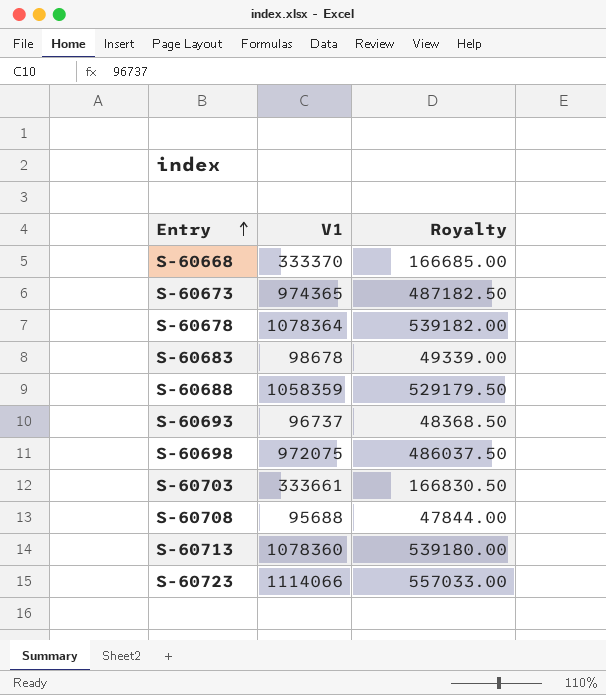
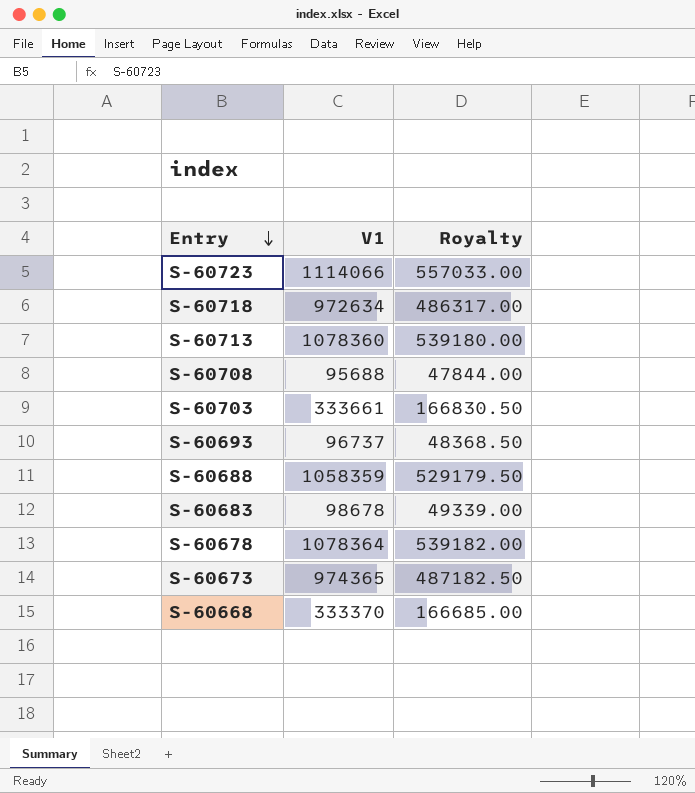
row order: Entry ascending -> Entry descending
row S-60698: 972075 | 486037.50 -> none
row S-60718: none -> 972634 | 486317.00

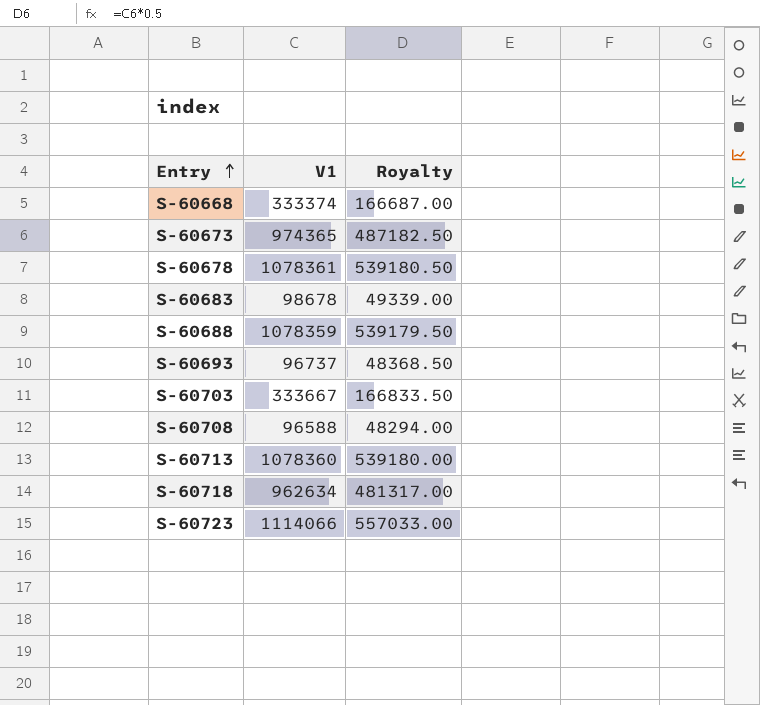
row order: Entry descending -> Entry ascending
S-60668 | V1: 333370 -> 333374
S-60668 | Royalty: 166685.00 -> 166687.00
S-60678 | V1: 1078364 -> 1078361
S-60678 | Royalty: 539182.00 -> 539180.50
S-60688 | V1: 1058359 -> 1078359
S-60688 | Royalty: 529179.50 -> 539179.50
S-60703 | V1: 333661 -> 333667
S-60703 | Royalty: 166830.50 -> 166833.50
S-60708 | V1: 95688 -> 96588
S-60708 | Royalty: 47844.00 -> 48294.00
S-60718 | V1: 972634 -> 962634
S-60718 | Royalty: 486317.00 -> 481317.00

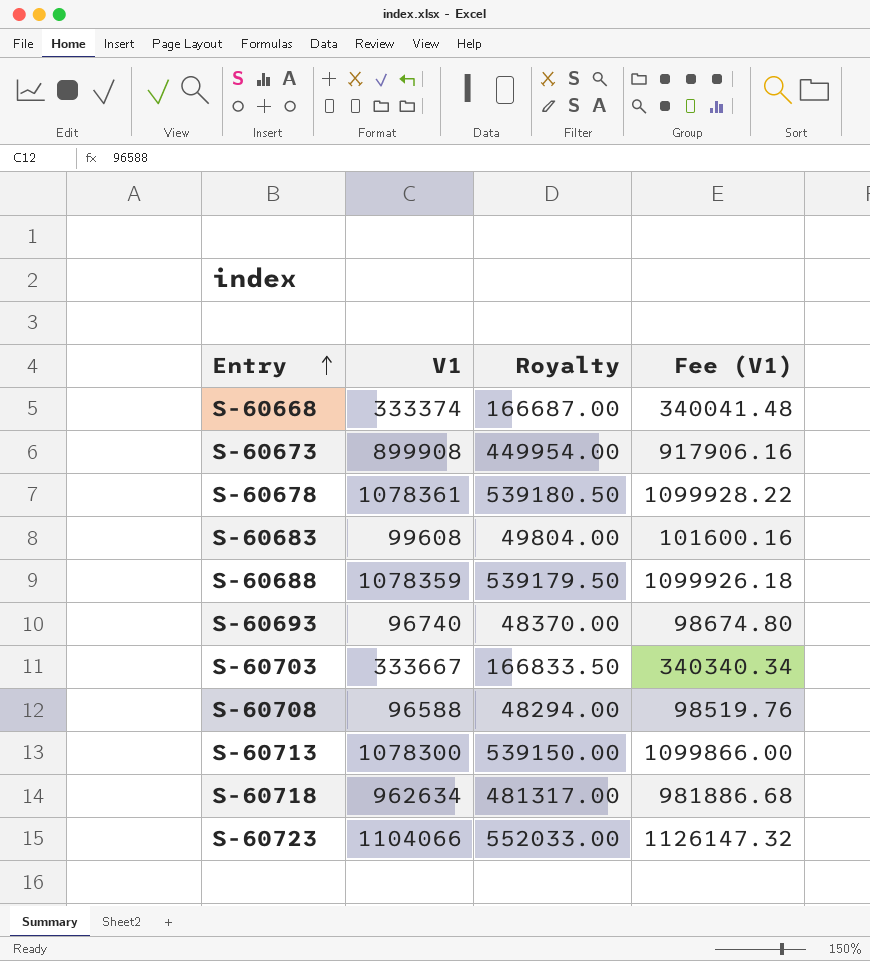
column Fee (V1) | formula: none -> [V1] * 1.02
S-60673 | V1: 974365 -> 899908
S-60673 | Royalty: 487182.50 -> 449954.00
S-60683 | V1: 98678 -> 99608
S-60683 | Royalty: 49339.00 -> 49804.00
S-60693 | V1: 96737 -> 96740
S-60693 | Royalty: 48368.50 -> 48370.00
S-60713 | V1: 1078360 -> 1078300
S-60713 | Royalty: 539180.00 -> 539150.00
S-60723 | V1: 1114066 -> 1104066
S-60723 | Royalty: 557033.00 -> 552033.00

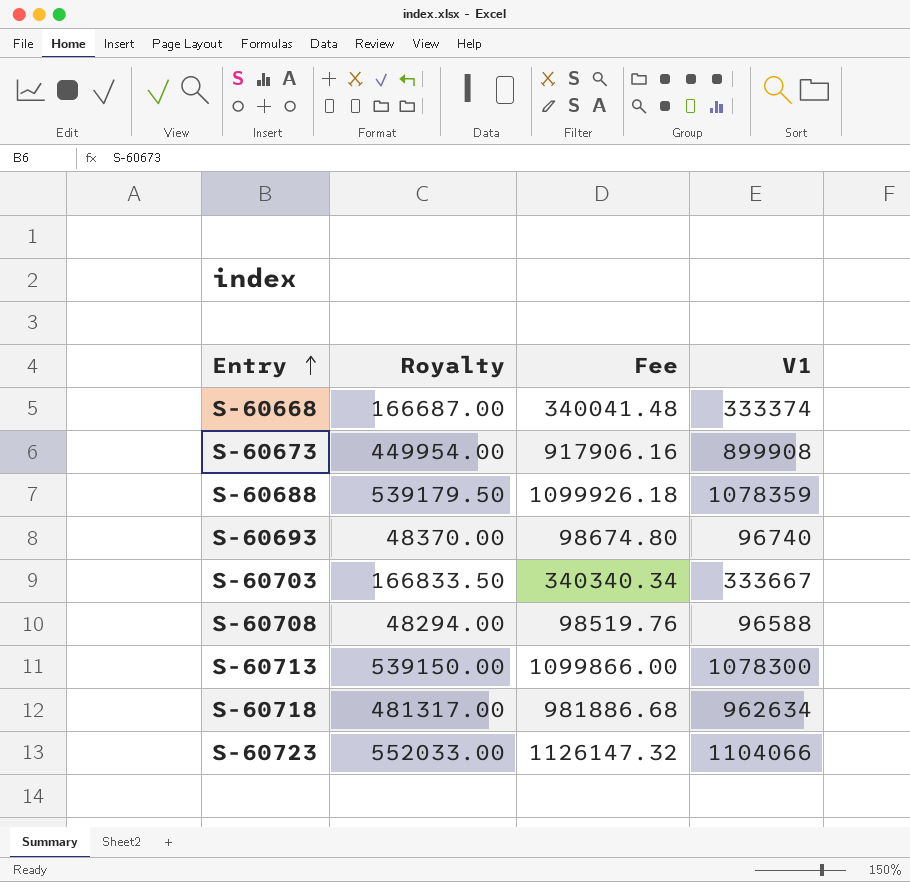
column name: Fee (V1) -> Fee
column V1 | position: 2 -> 4
row S-60678: 1078361 | 539180.50 | 1099928.22 -> none
row S-60683: 99608 | 49804.00 | 101600.16 -> none

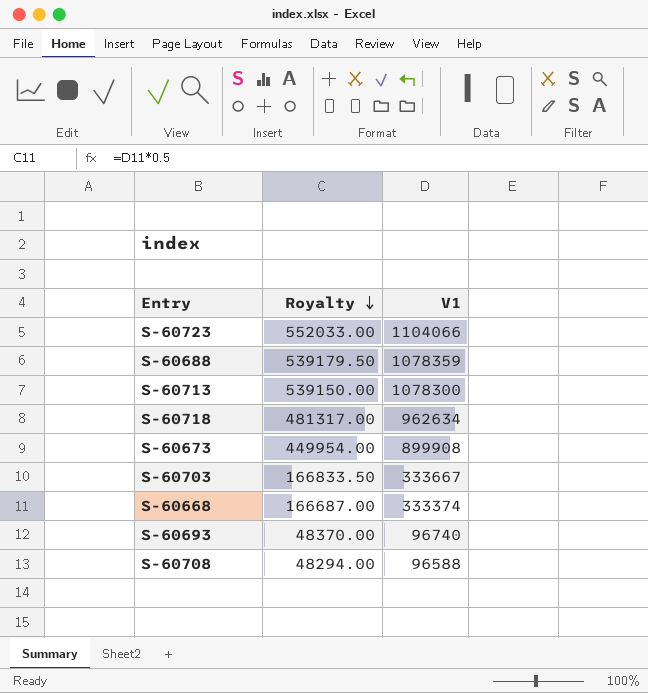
row order: Entry ascending -> Royalty descending
column Fee | formula: [V1] * 1.02 -> none

